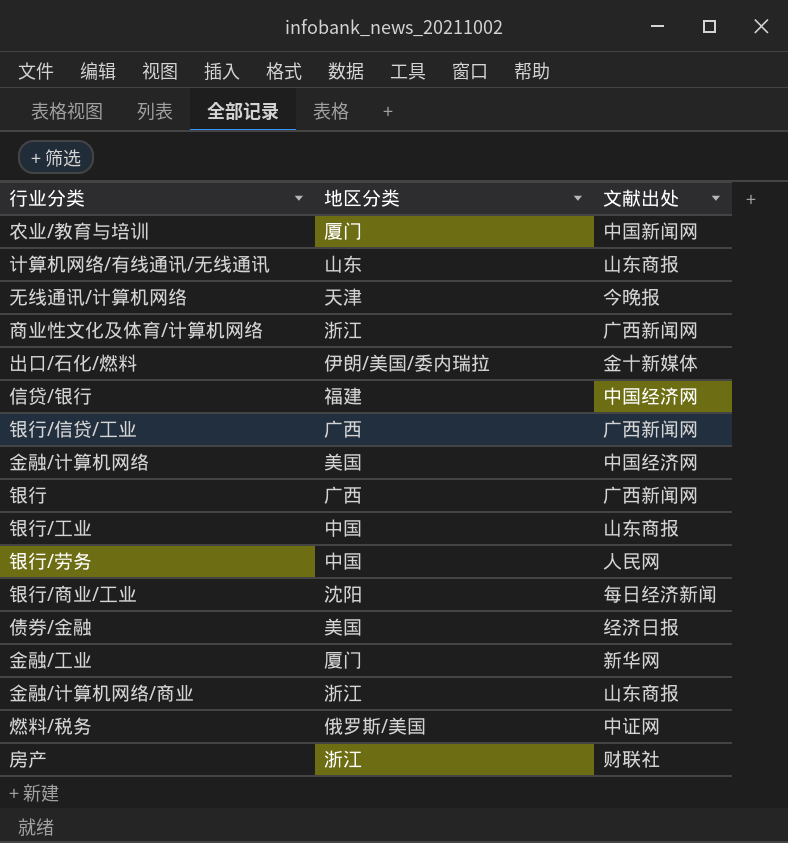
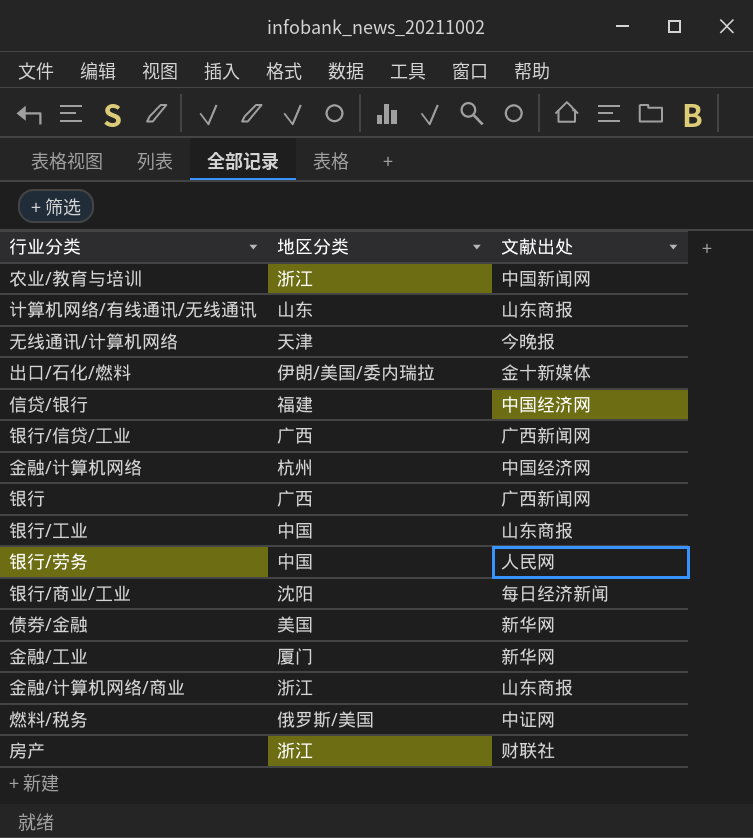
row 商业性文化及体育/计算机网络: 浙江 | 广西新闻网 -> none
农业/教育与培训 | 地区分类: 厦门 -> 浙江
金融/计算机网络 | 地区分类: 美国 -> 杭州
债券/金融 | 文献出处: 经济日报 -> 新华网

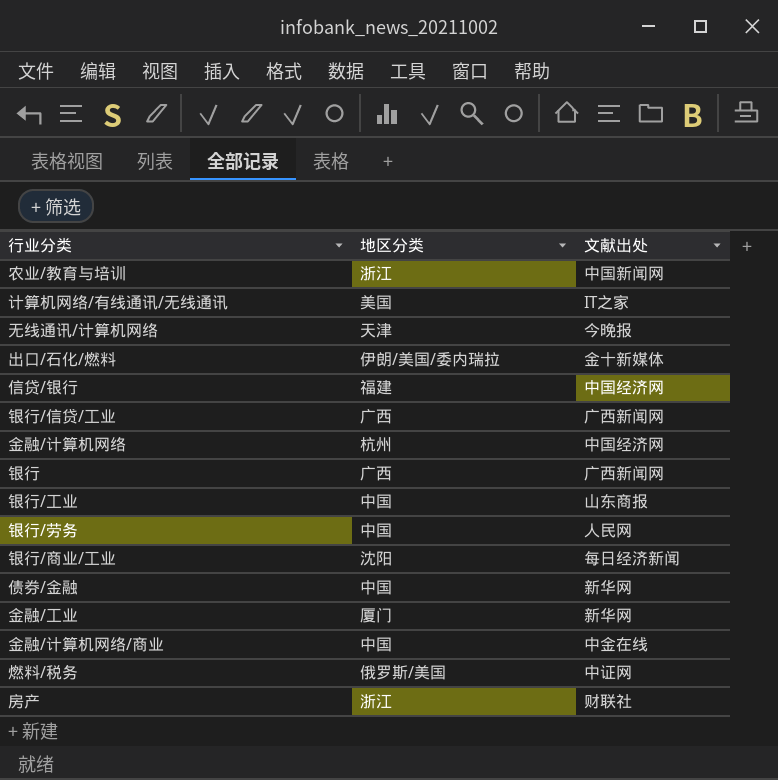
计算机网络/有线通讯/无线通讯 | 地区分类: 山东 -> 美国
计算机网络/有线通讯/无线通讯 | 文献出处: 山东商报 -> IT之家
债券/金融 | 地区分类: 美国 -> 中国
金融/计算机网络/商业 | 地区分类: 浙江 -> 中国
金融/计算机网络/商业 | 文献出处: 山东商报 -> 中金在线

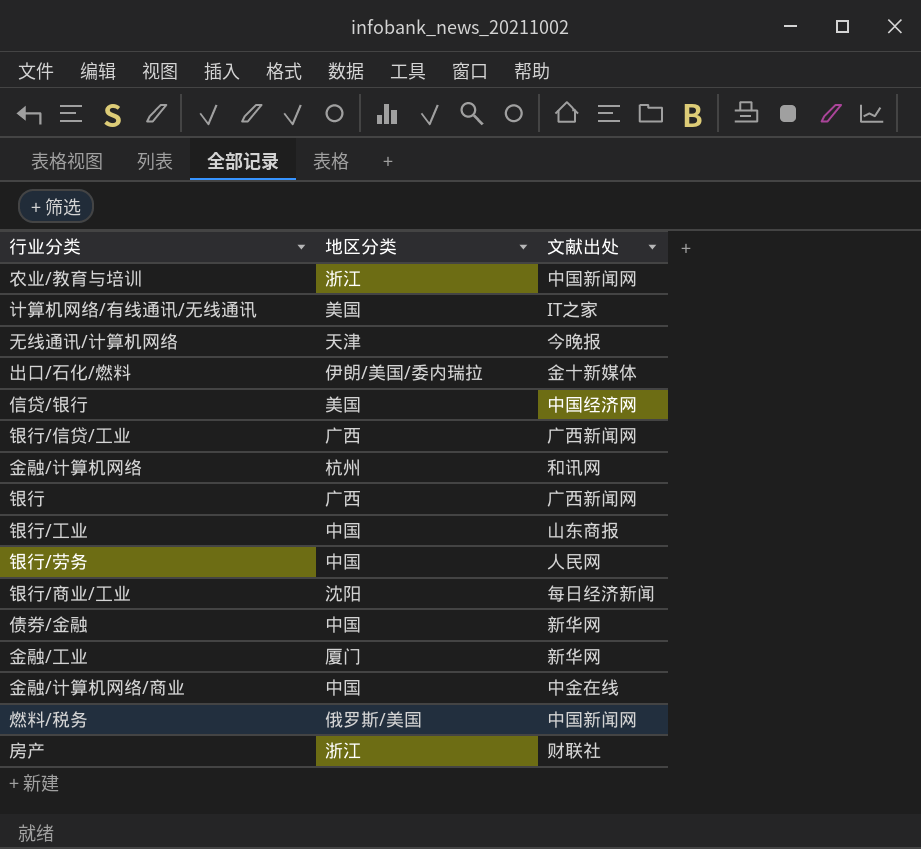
信贷/银行 | 地区分类: 福建 -> 美国
金融/计算机网络 | 文献出处: 中国经济网 -> 和讯网
燃料/税务 | 文献出处: 中证网 -> 中国新闻网

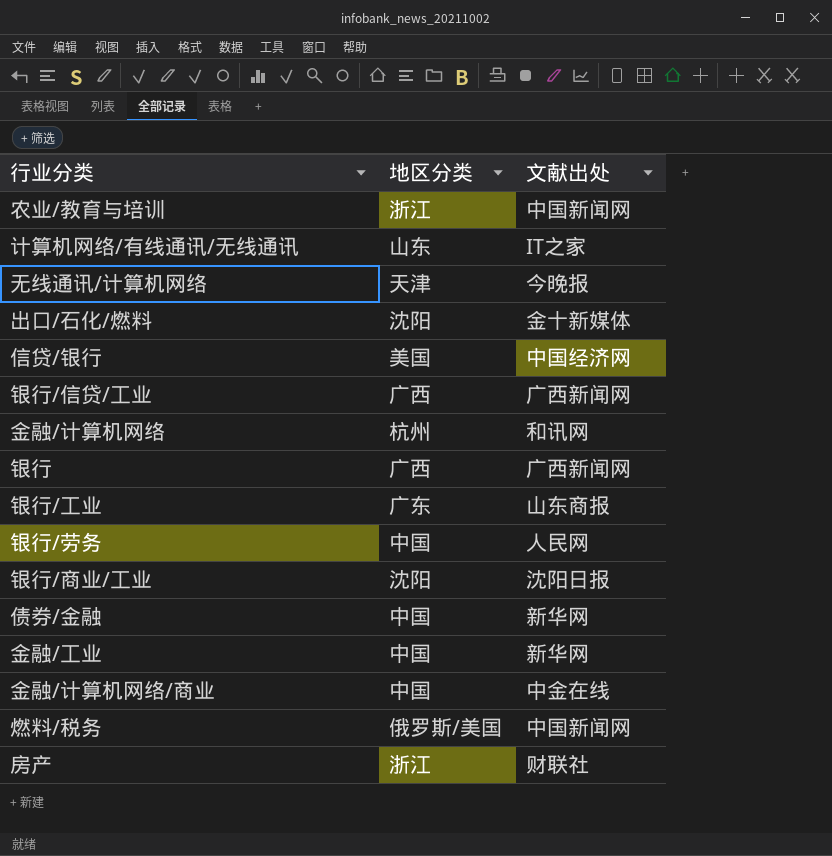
计算机网络/有线通讯/无线通讯 | 地区分类: 美国 -> 山东
出口/石化/燃料 | 地区分类: 伊朗/美国/委内瑞拉 -> 沈阳
银行/工业 | 地区分类: 中国 -> 广东
银行/商业/工业 | 文献出处: 每日经济新闻 -> 沈阳日报
金融/工业 | 地区分类: 厦门 -> 中国

